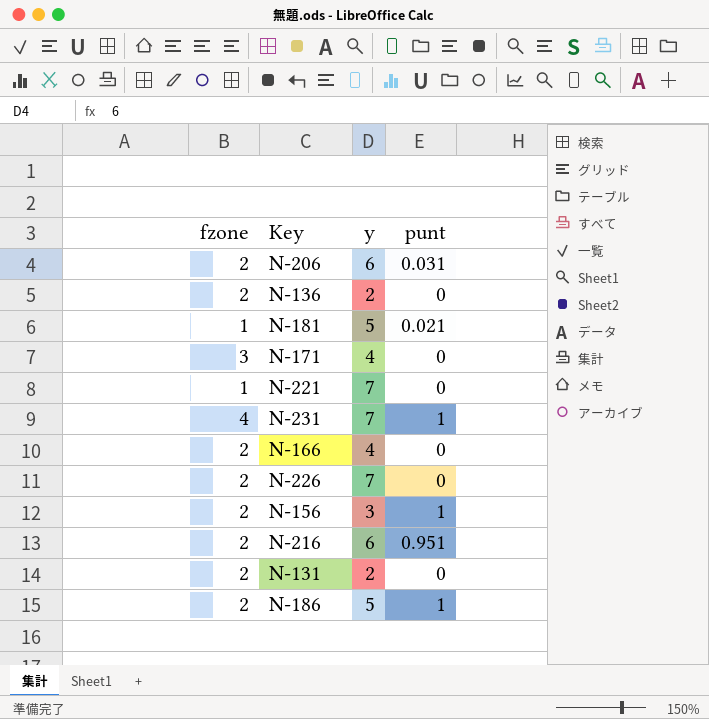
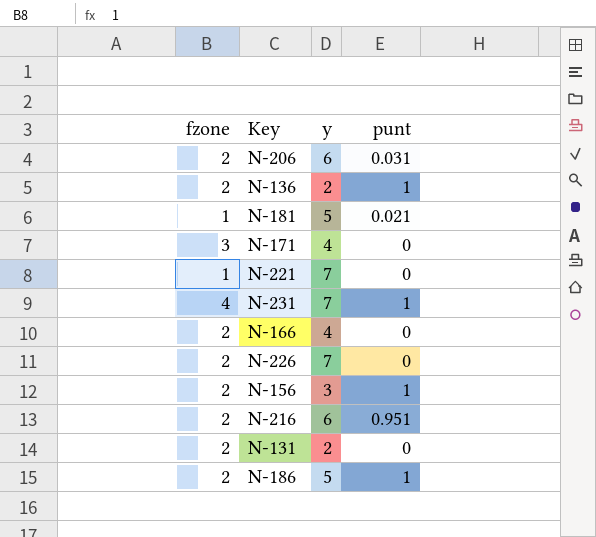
N-136 | punt: 0 -> 1

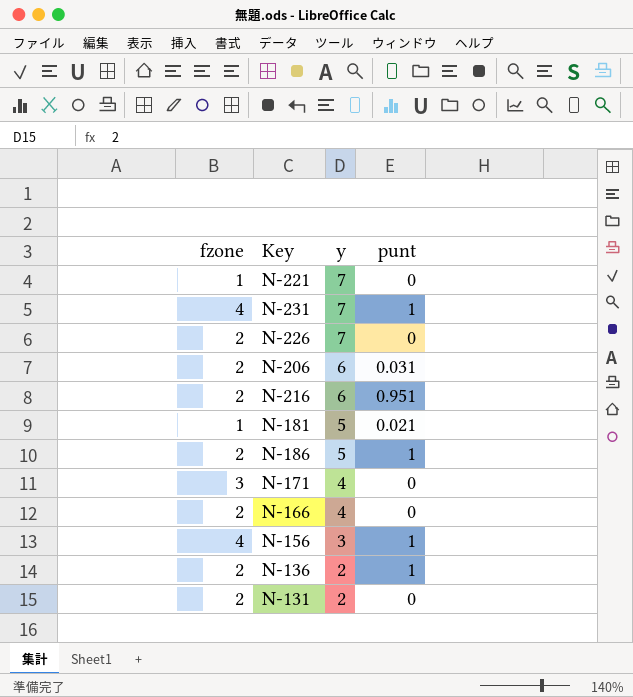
row order: none -> y descending
N-156 | fzone: 2 -> 4

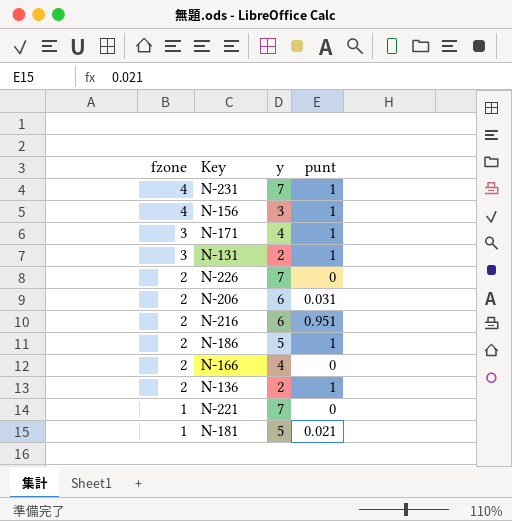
row order: y descending -> fzone descending
N-171 | punt: 0 -> 1
N-131 | fzone: 2 -> 3
N-131 | punt: 0 -> 1

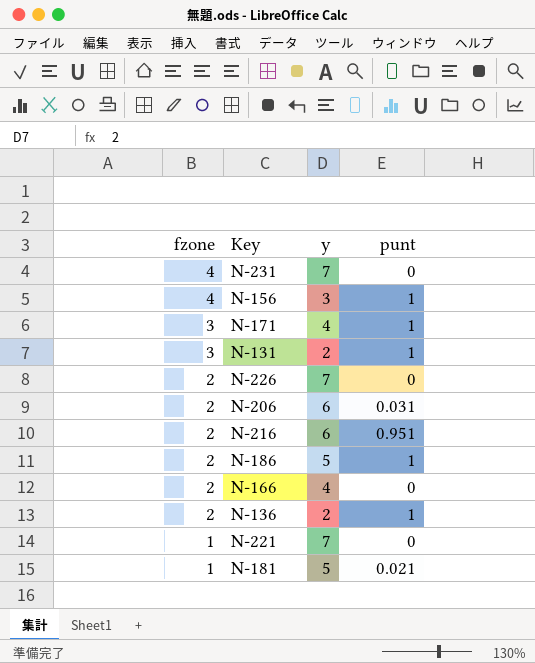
N-231 | punt: 1 -> 0

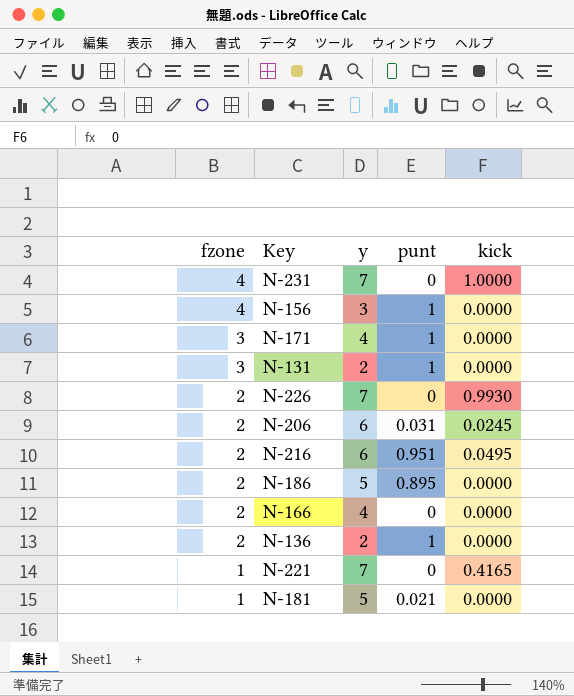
column kick | position: none -> 5
N-186 | punt: 1 -> 0.895

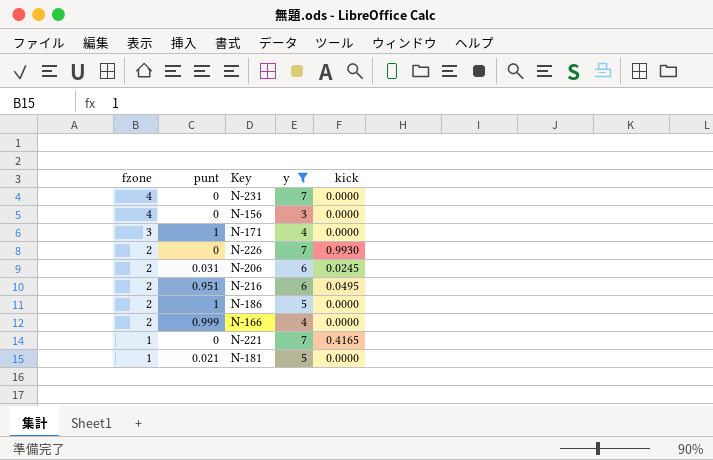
filter: none -> y != 2
column punt | position: 4 -> 2
N-231 | kick: 1.0000 -> 0.0000
N-156 | punt: 1 -> 0
N-186 | punt: 0.895 -> 1
N-166 | punt: 0 -> 0.999

